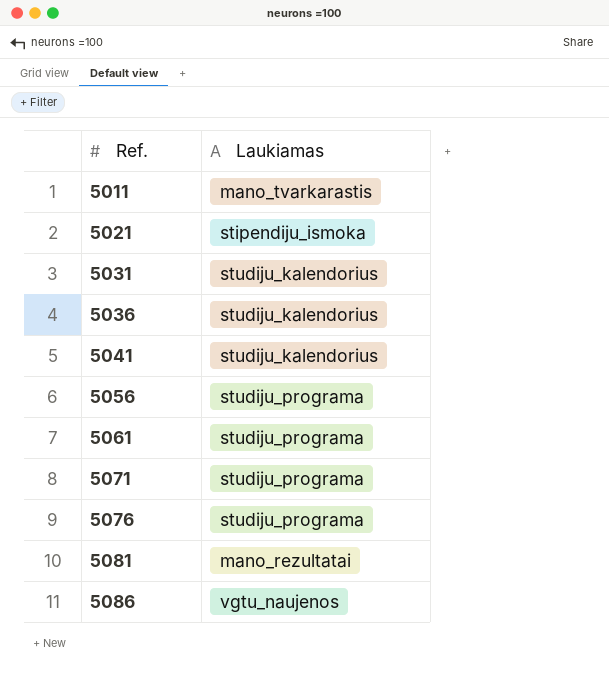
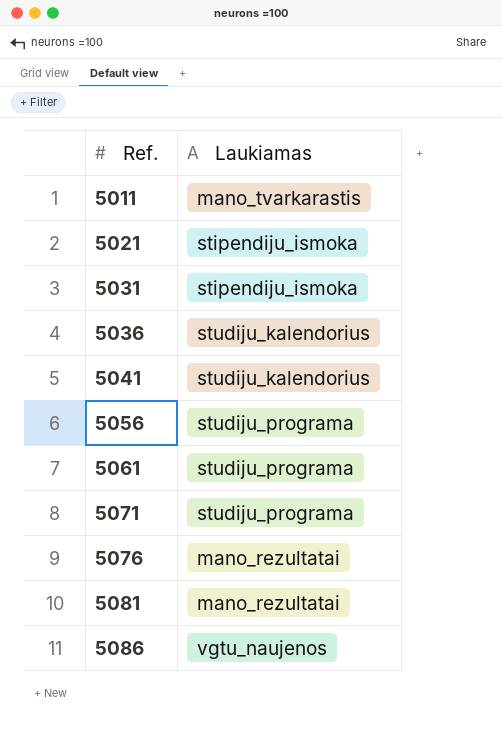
5031 | Laukiamas: studiju_kalendorius -> stipendiju_ismoka
5076 | Laukiamas: studiju_programa -> mano_rezultatai

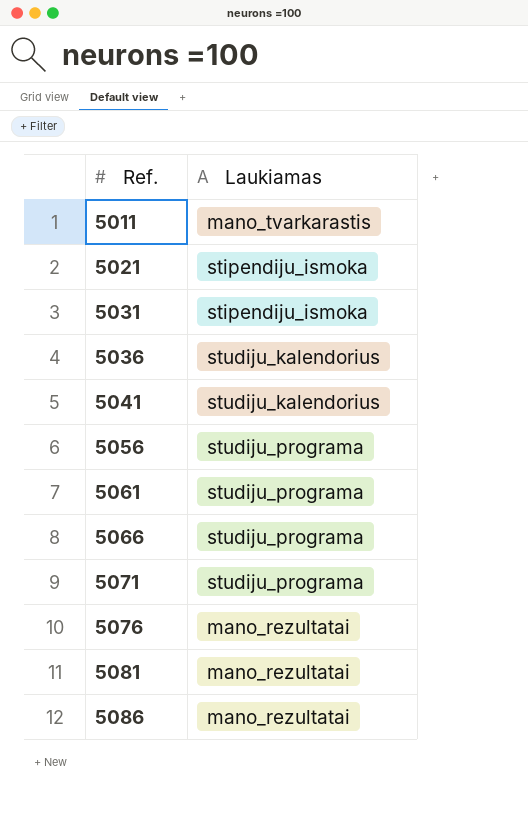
row 5066: none -> studiju_programa
5086 | Laukiamas: vgtu_naujenos -> mano_rezultatai

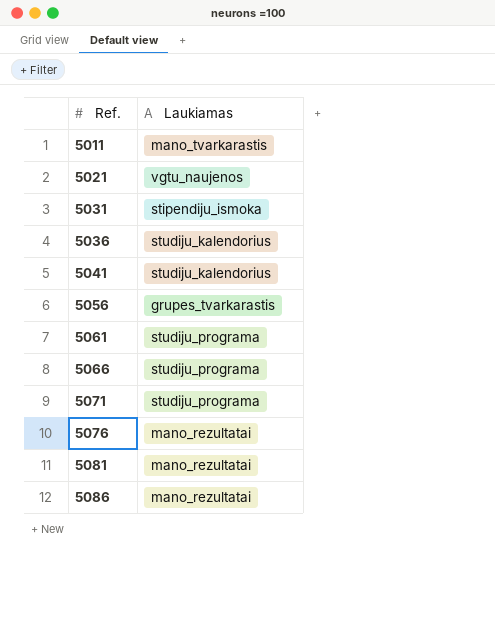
5021 | Laukiamas: stipendiju_ismoka -> vgtu_naujenos
5056 | Laukiamas: studiju_programa -> grupes_tvarkarastis

